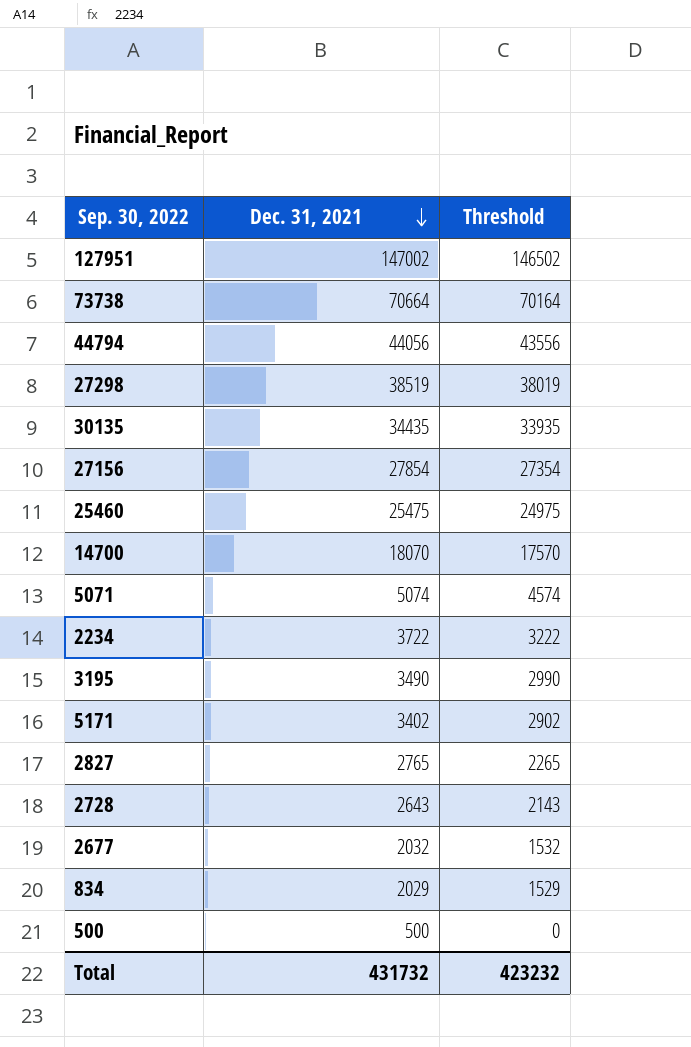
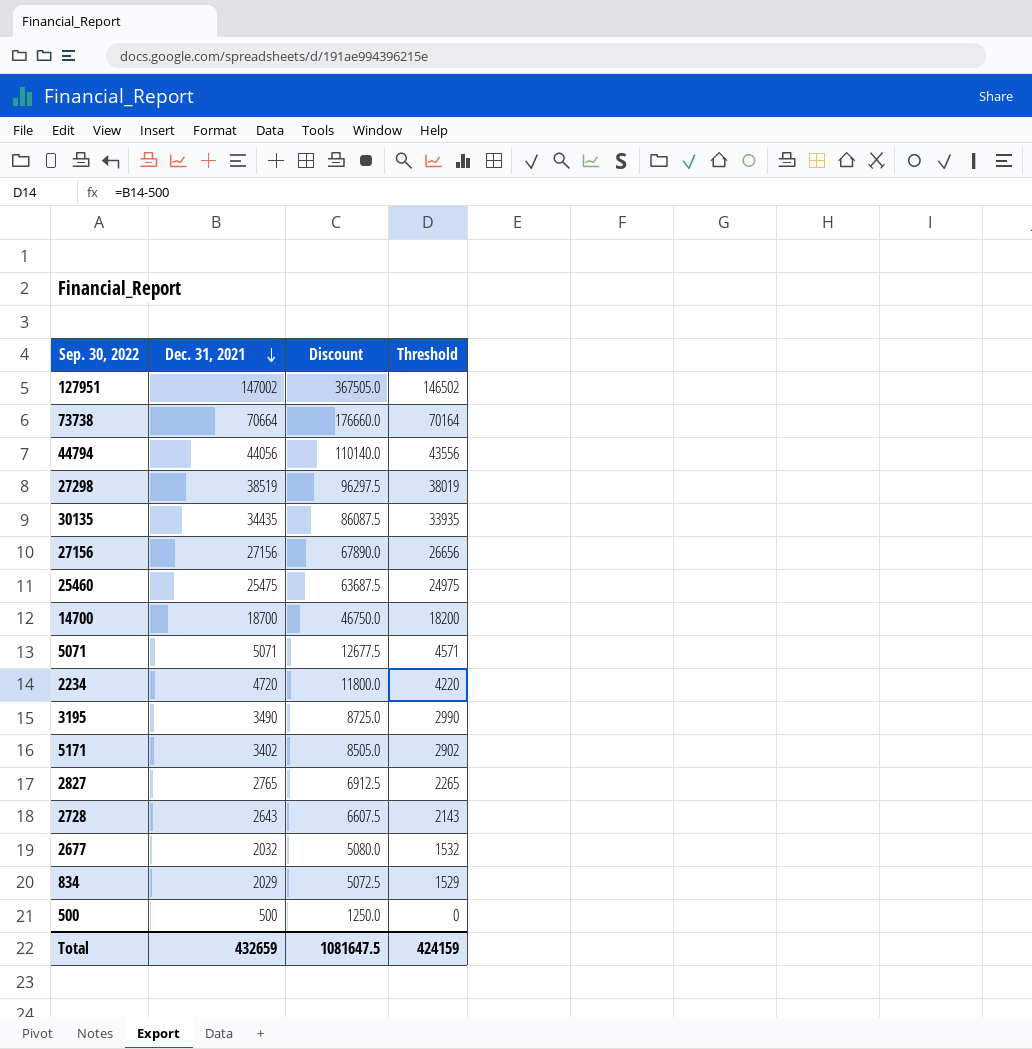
column Discount | formula: none -> [Dec. 31, 2021] * 2.5
27156 | Dec. 31, 2021: 27854 -> 27156
27156 | Threshold: 27354 -> 26656
14700 | Dec. 31, 2021: 18070 -> 18700
14700 | Threshold: 17570 -> 18200
5071 | Dec. 31, 2021: 5074 -> 5071
5071 | Threshold: 4574 -> 4571
2234 | Dec. 31, 2021: 3722 -> 4720
2234 | Threshold: 3222 -> 4220
Total | Dec. 31, 2021: 431732 -> 432659
Total | Threshold: 423232 -> 424159

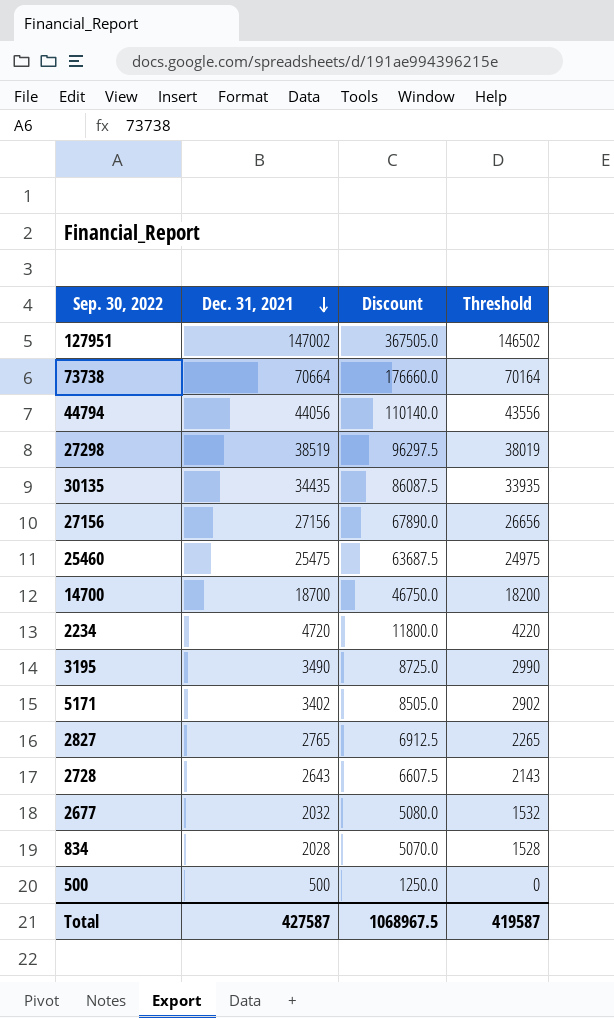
row 5071: 5071 | 12677.5 | 4571 -> none
834 | Dec. 31, 2021: 2029 -> 2028
834 | Discount: 5072.5 -> 5070.0
834 | Threshold: 1529 -> 1528
Total | Dec. 31, 2021: 432659 -> 427587
Total | Discount: 1081647.5 -> 1068967.5
Total | Threshold: 424159 -> 419587

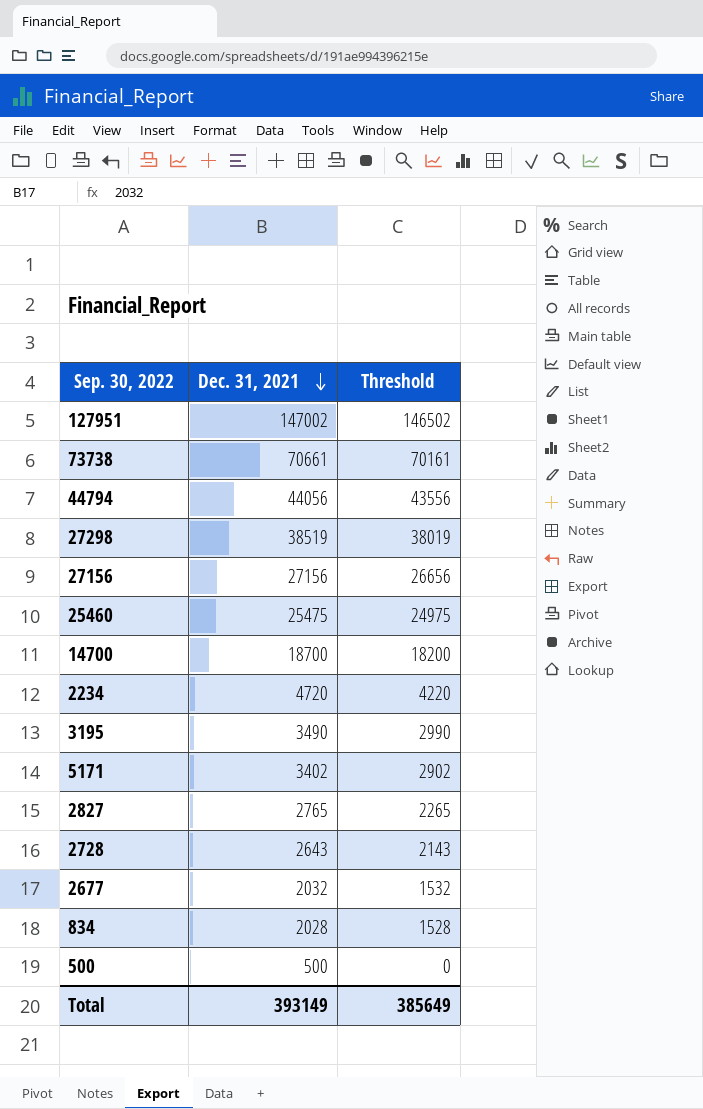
column Discount | formula: [Dec. 31, 2021] * 2.5 -> none
row 30135: 34435 | 86087.5 | 33935 -> none
73738 | Dec. 31, 2021: 70664 -> 70661
73738 | Threshold: 70164 -> 70161
Total | Dec. 31, 2021: 427587 -> 393149
Total | Threshold: 419587 -> 385649

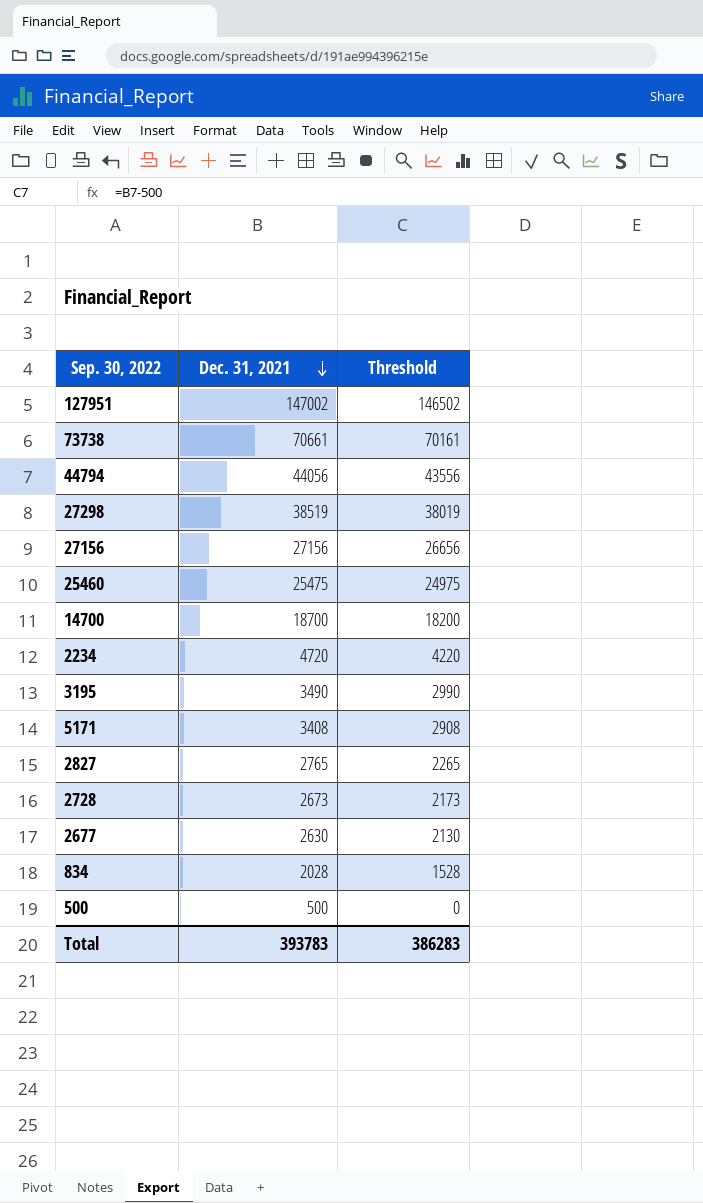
5171 | Dec. 31, 2021: 3402 -> 3408
5171 | Threshold: 2902 -> 2908
2728 | Dec. 31, 2021: 2643 -> 2673
2728 | Threshold: 2143 -> 2173
2677 | Dec. 31, 2021: 2032 -> 2630
2677 | Threshold: 1532 -> 2130
Total | Dec. 31, 2021: 393149 -> 393783
Total | Threshold: 385649 -> 386283

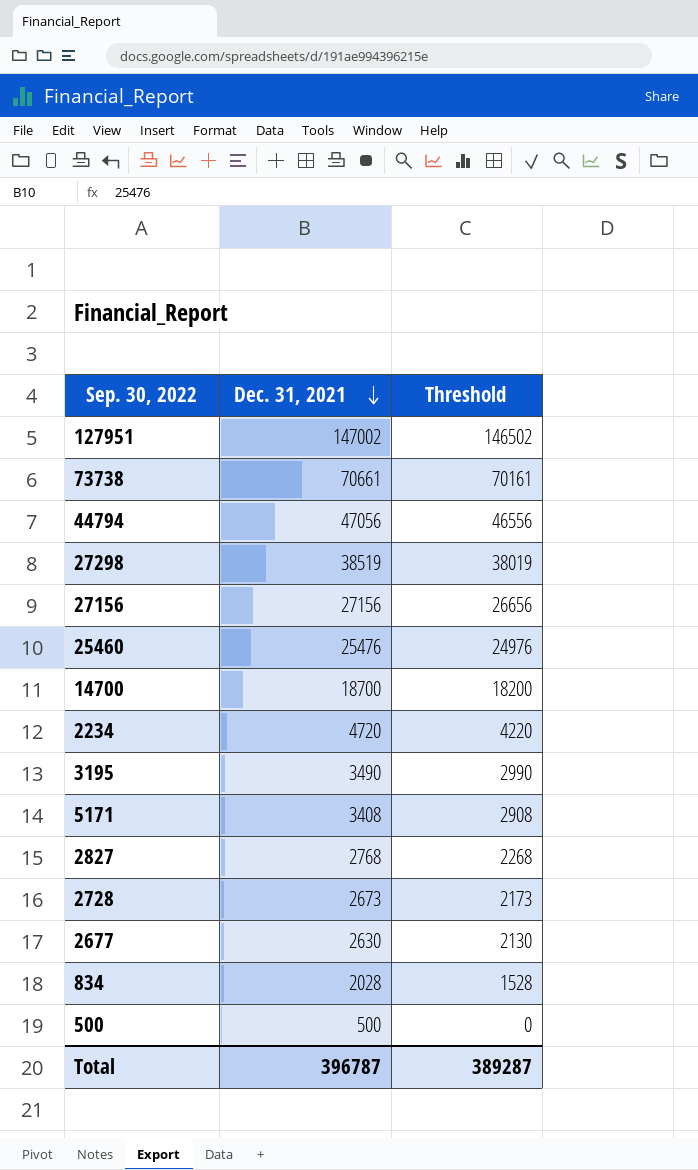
44794 | Dec. 31, 2021: 44056 -> 47056
44794 | Threshold: 43556 -> 46556
25460 | Dec. 31, 2021: 25475 -> 25476
25460 | Threshold: 24975 -> 24976
2827 | Dec. 31, 2021: 2765 -> 2768
2827 | Threshold: 2265 -> 2268
Total | Dec. 31, 2021: 393783 -> 396787
Total | Threshold: 386283 -> 389287

